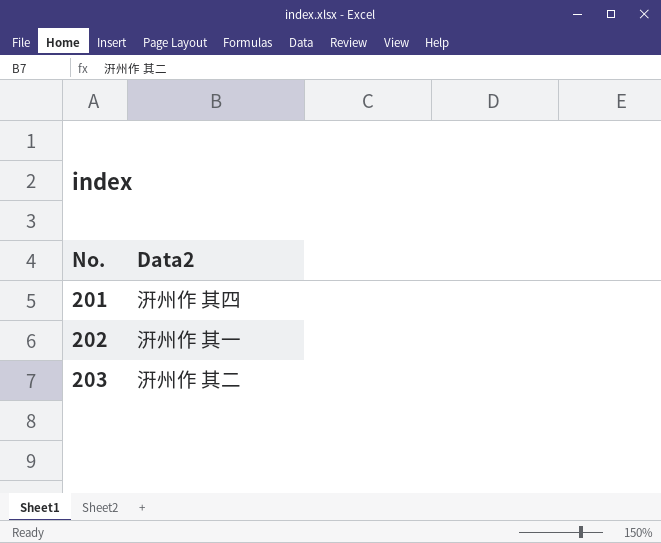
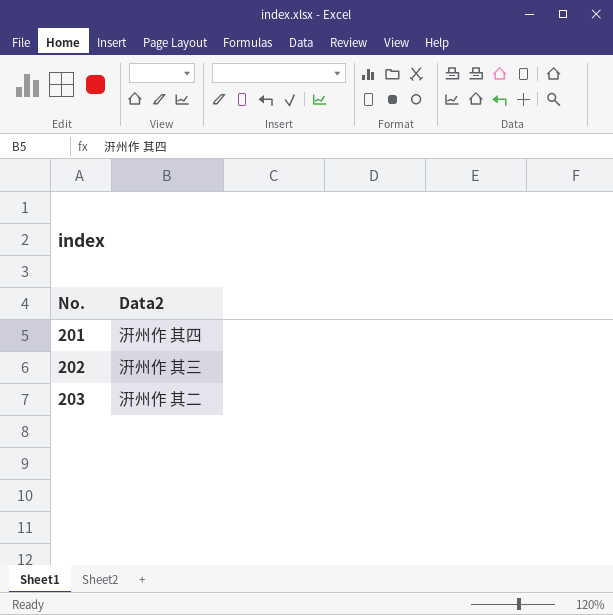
202 | Data2: 汧州作 其一 -> 汧州作 其三

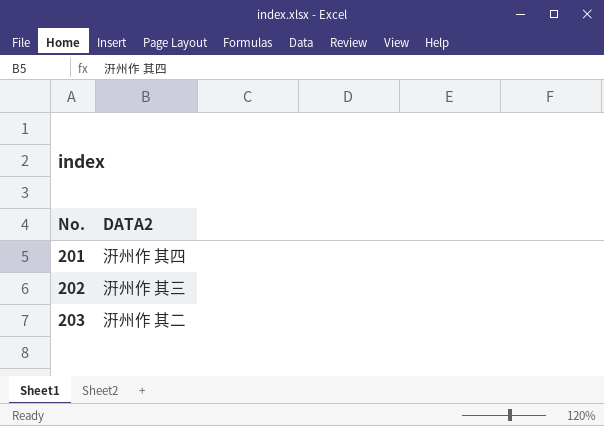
column name: Data2 -> DATA2

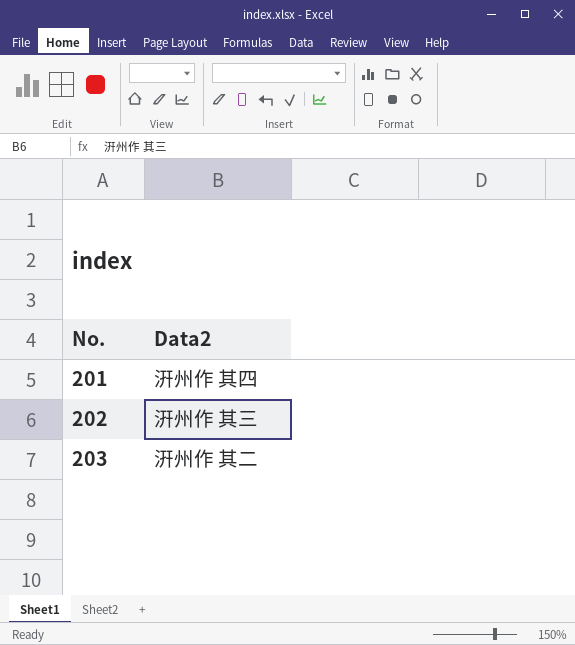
column name: DATA2 -> Data2

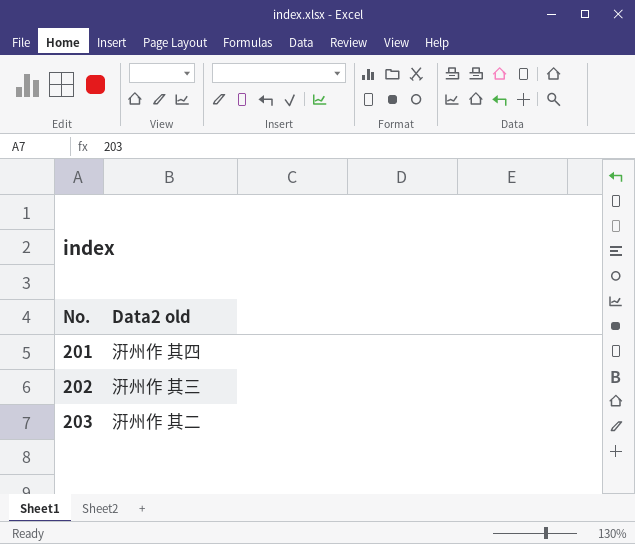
column name: Data2 -> Data2 old

